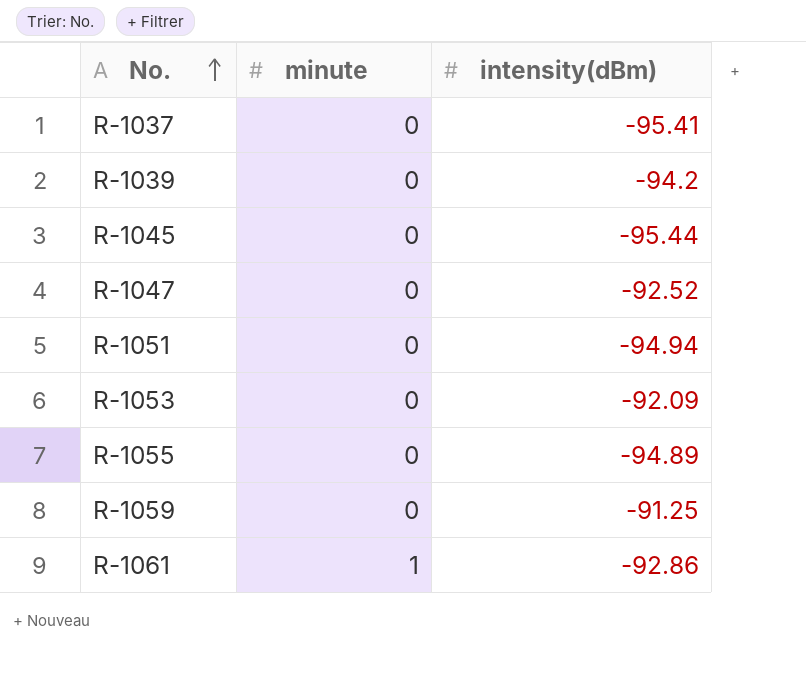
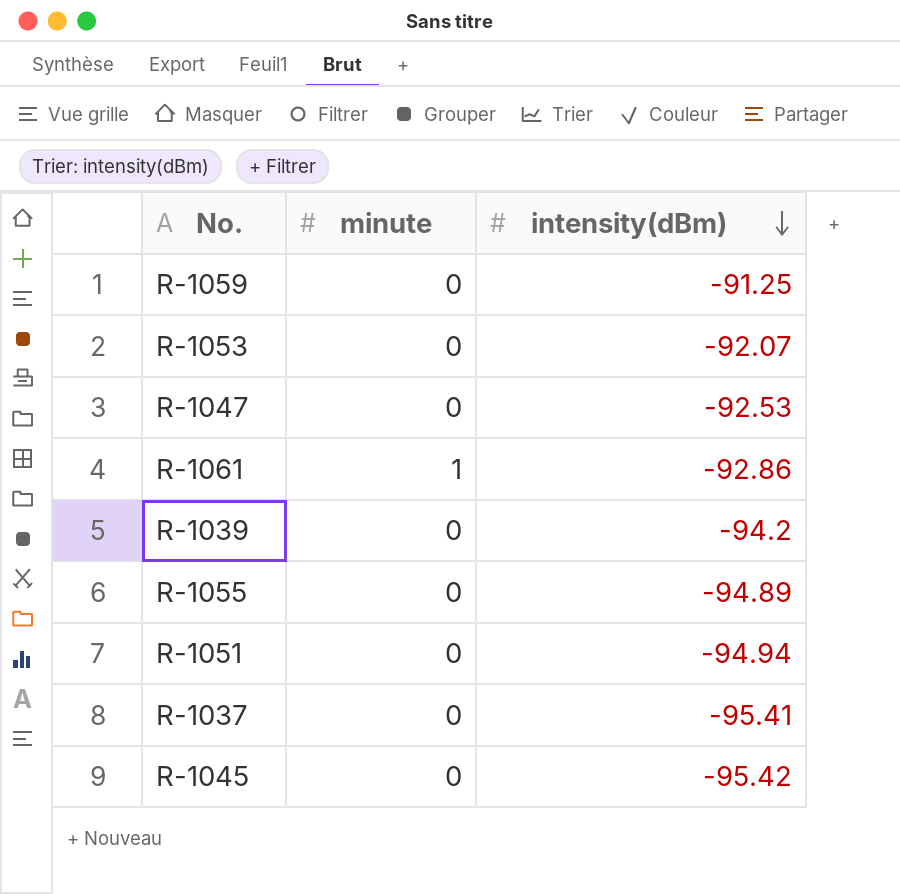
row order: No. ascending -> intensity(dBm) descending
R-1053 | intensity(dBm): -92.09 -> -92.07
R-1047 | intensity(dBm): -92.52 -> -92.53
R-1045 | intensity(dBm): -95.44 -> -95.42

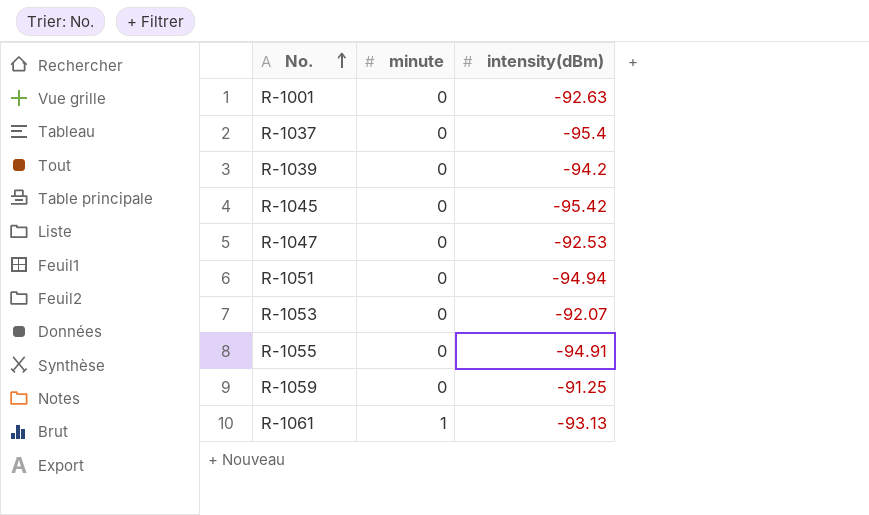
row order: intensity(dBm) descending -> No. ascending
row R-1001: none -> 0 | -92.63
R-1037 | intensity(dBm): -95.41 -> -95.4
R-1055 | intensity(dBm): -94.89 -> -94.91
R-1061 | intensity(dBm): -92.86 -> -93.13

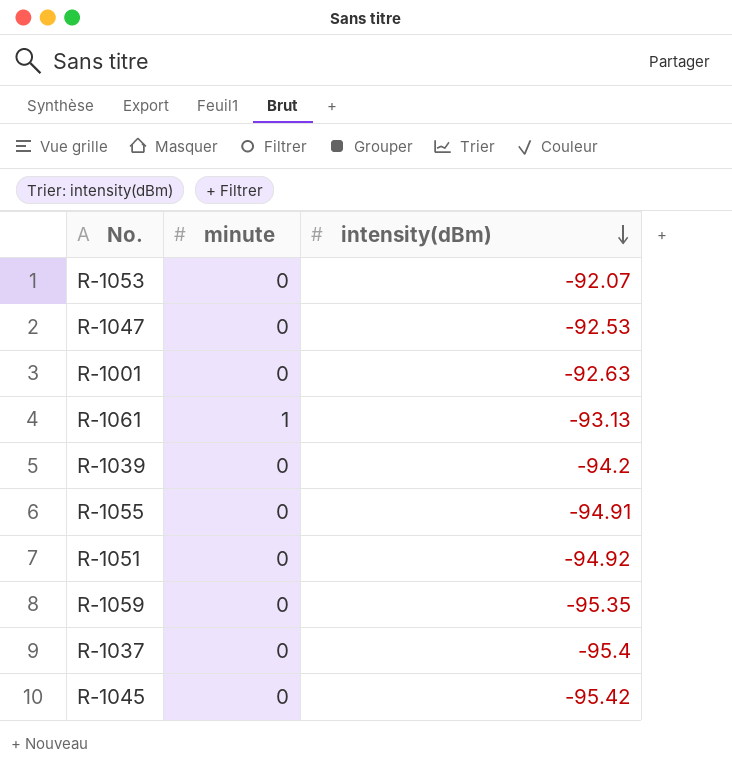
row order: No. ascending -> intensity(dBm) descending
R-1051 | intensity(dBm): -94.94 -> -94.92
R-1059 | intensity(dBm): -91.25 -> -95.35

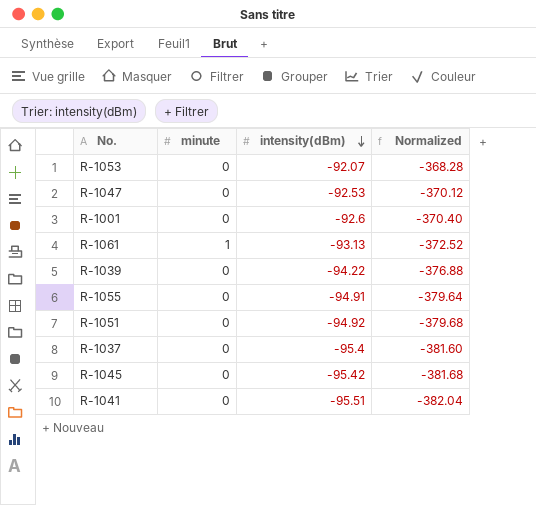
column Normalized | formula: none -> [intensity(dBm)] * 4
row R-1059: 0 | -95.35 -> none
R-1001 | intensity(dBm): -92.63 -> -92.6
R-1039 | intensity(dBm): -94.2 -> -94.22
row R-1041: none -> 0 | -95.51 | -382.04

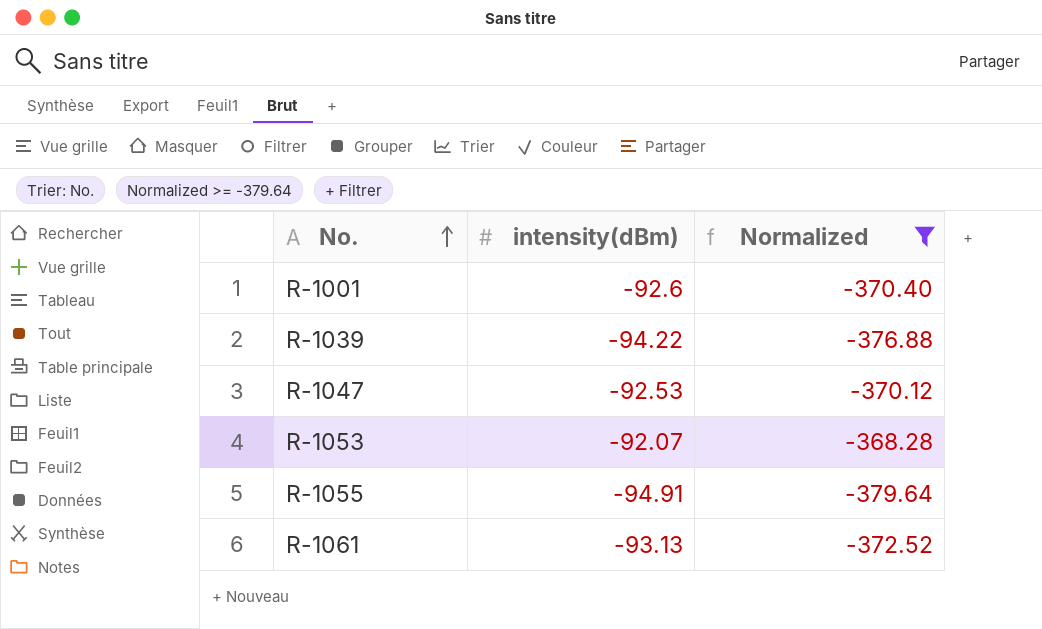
filter: none -> Normalized >= -379.64
row order: intensity(dBm) descending -> No. ascending
column minute | position: 2 -> none

